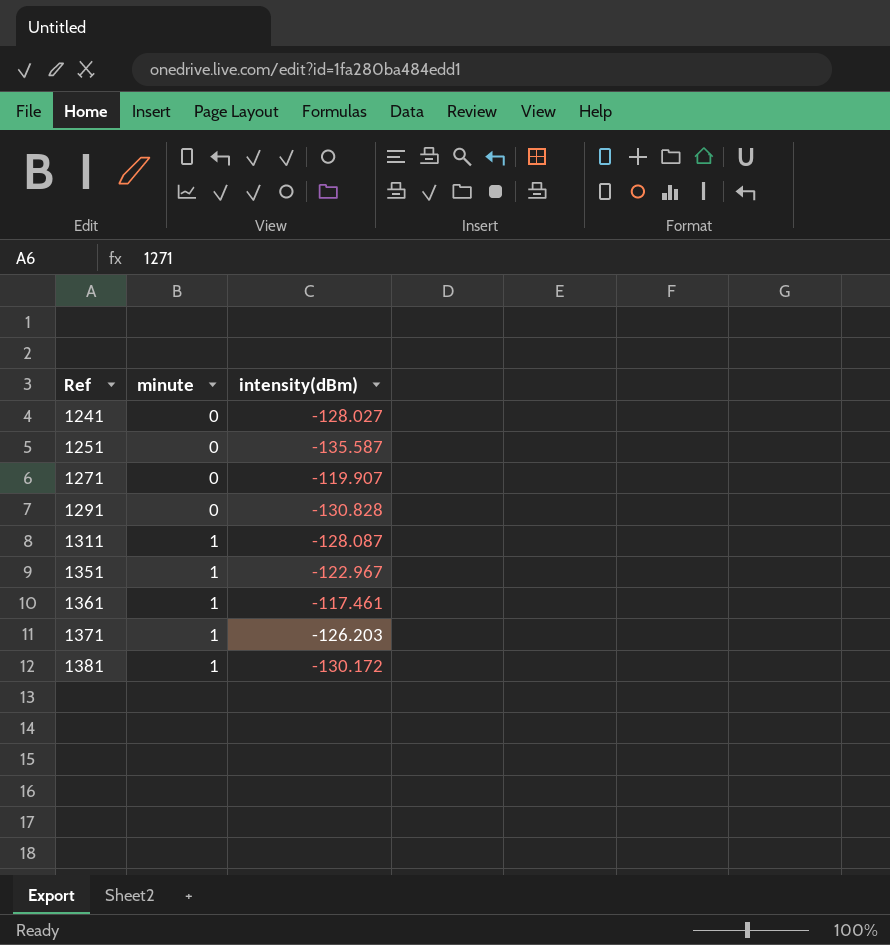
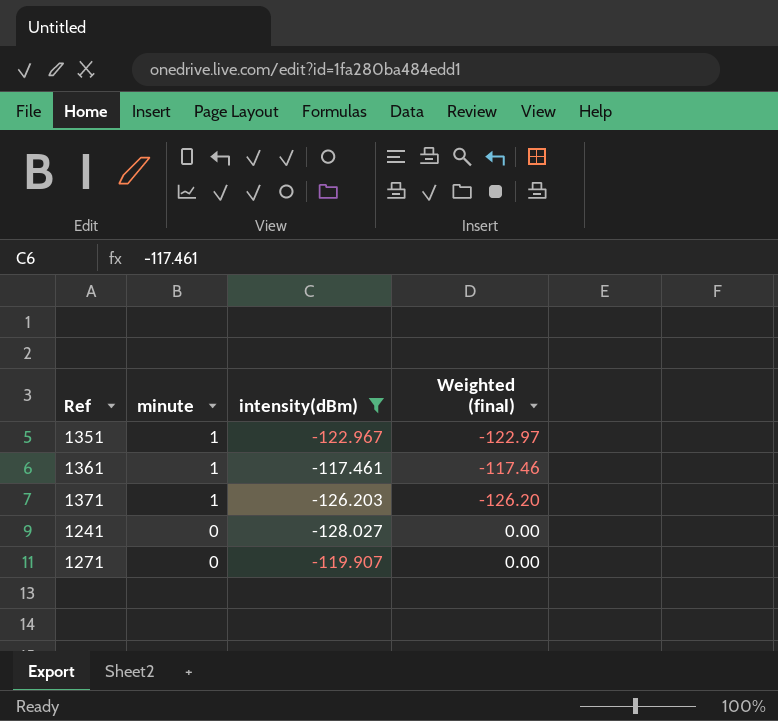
filter: none -> intensity(dBm) >= -128.027
row order: Ref ascending -> minute descending
column Weighted (final) | formula: none -> [minute] * [intensity(dBm)]

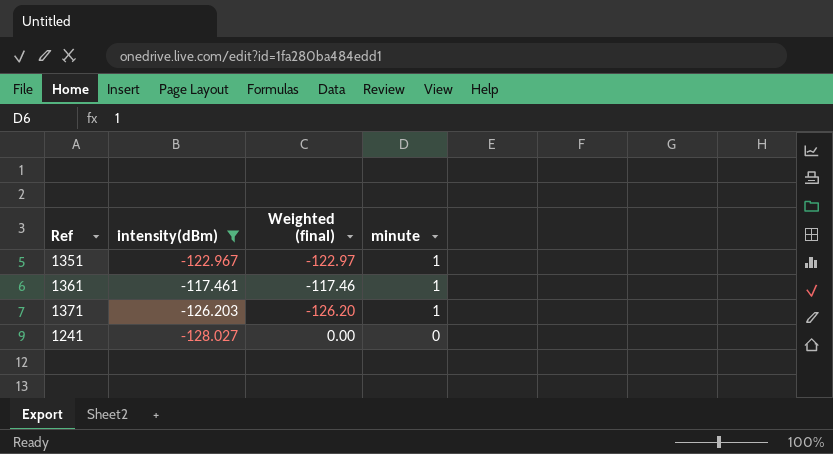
column minute | position: 2 -> 4
row 1271: 0 | -119.907 | 0.00 -> none

